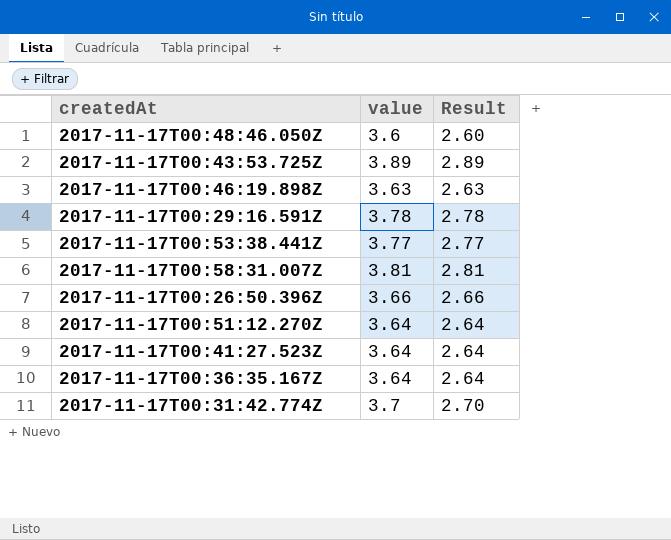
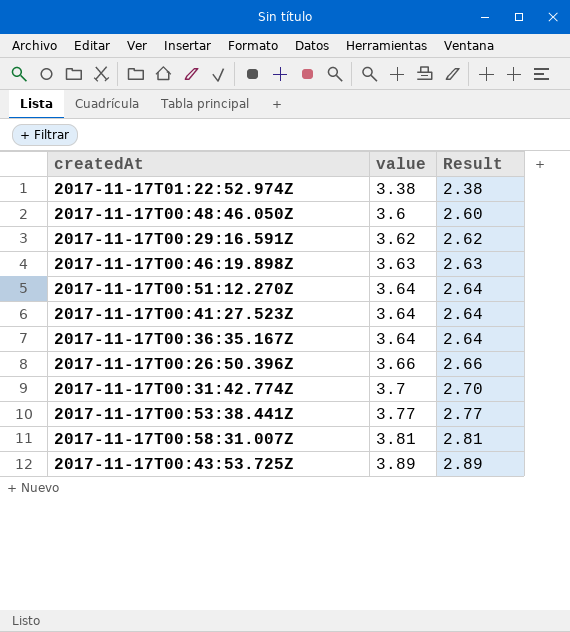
row order: none -> value ascending
row 2017-11-17T01:22:52.974Z: none -> 3.38 | 2.38
2017-11-17T00:29:16.591Z | value: 3.78 -> 3.62
2017-11-17T00:29:16.591Z | Result: 2.78 -> 2.62

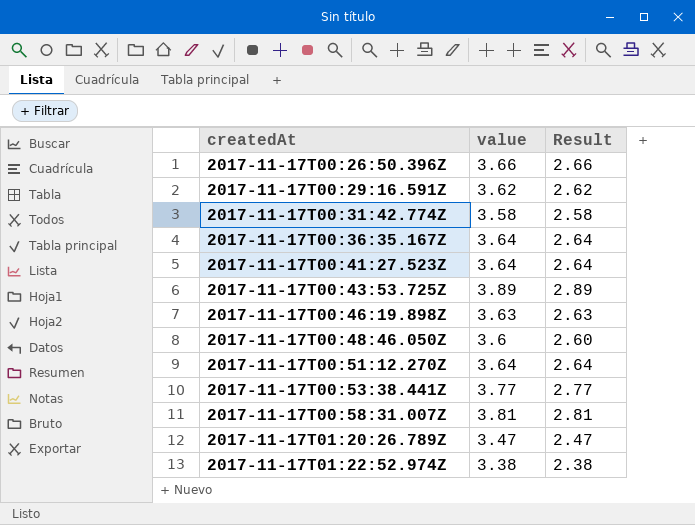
row order: value ascending -> createdAt ascending
2017-11-17T00:31:42.774Z | value: 3.7 -> 3.58
2017-11-17T00:31:42.774Z | Result: 2.70 -> 2.58
row 2017-11-17T01:20:26.789Z: none -> 3.47 | 2.47

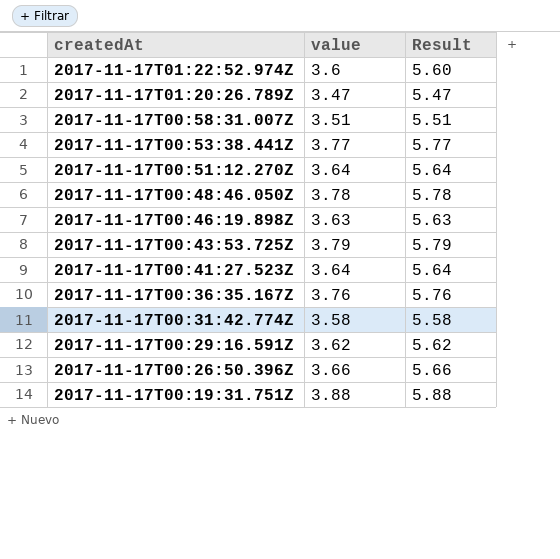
row order: createdAt ascending -> createdAt descending
column Result | formula: [value] - 1 -> [value] + 2
2017-11-17T01:22:52.974Z | value: 3.38 -> 3.6
2017-11-17T00:58:31.007Z | value: 3.81 -> 3.51
2017-11-17T00:48:46.050Z | value: 3.6 -> 3.78
2017-11-17T00:43:53.725Z | value: 3.89 -> 3.79
2017-11-17T00:36:35.167Z | value: 3.64 -> 3.76
row 2017-11-17T00:19:31.751Z: none -> 3.88 | 5.88

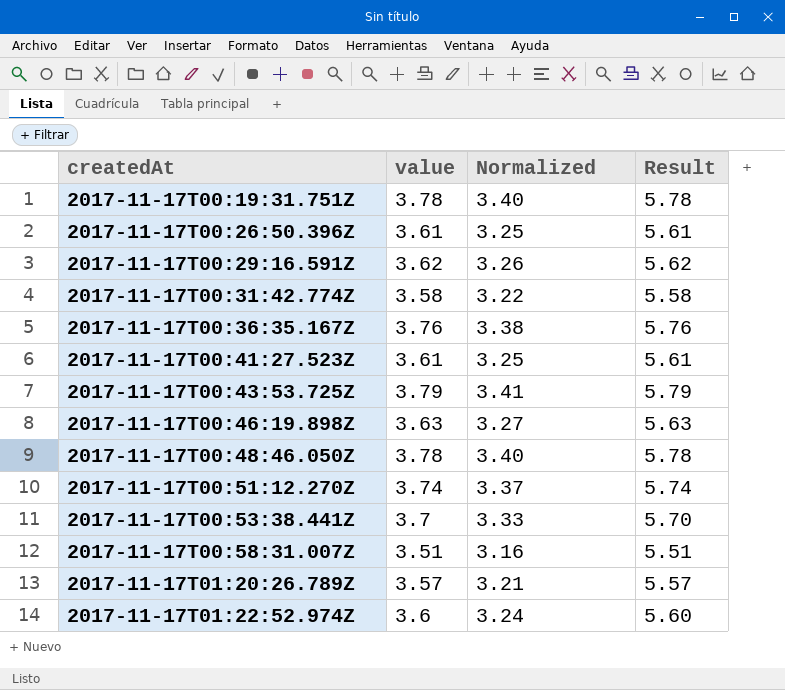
row order: createdAt descending -> createdAt ascending
column Normalized | formula: none -> [value] * 0.9
2017-11-17T00:19:31.751Z | value: 3.88 -> 3.78
2017-11-17T00:19:31.751Z | Result: 5.88 -> 5.78
2017-11-17T00:26:50.396Z | value: 3.66 -> 3.61
2017-11-17T00:26:50.396Z | Result: 5.66 -> 5.61
2017-11-17T00:41:27.523Z | value: 3.64 -> 3.61
2017-11-17T00:41:27.523Z | Result: 5.64 -> 5.61
2017-11-17T00:51:12.270Z | value: 3.64 -> 3.74
2017-11-17T00:51:12.270Z | Result: 5.64 -> 5.74
2017-11-17T00:53:38.441Z | value: 3.77 -> 3.7
2017-11-17T00:53:38.441Z | Result: 5.77 -> 5.70
2017-11-17T01:20:26.789Z | value: 3.47 -> 3.57
2017-11-17T01:20:26.789Z | Result: 5.47 -> 5.57

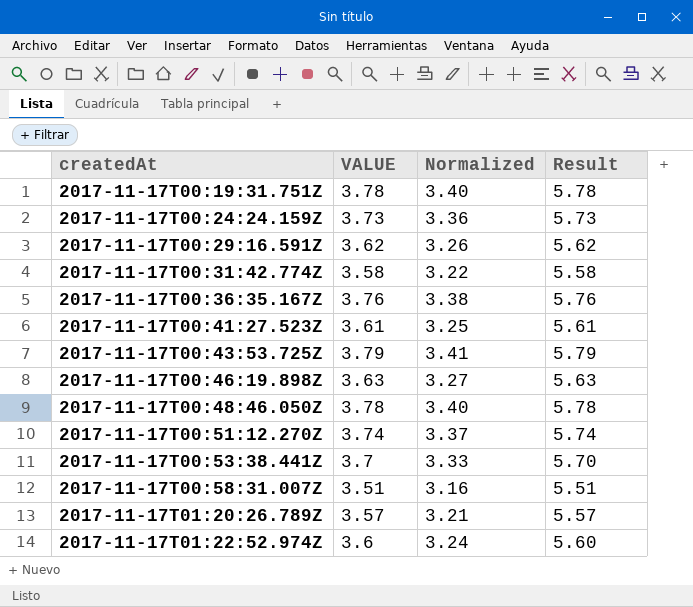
column name: value -> VALUE
row 2017-11-17T00:26:50.396Z: 3.61 | 3.25 | 5.61 -> none
row 2017-11-17T00:24:24.159Z: none -> 3.73 | 3.36 | 5.73

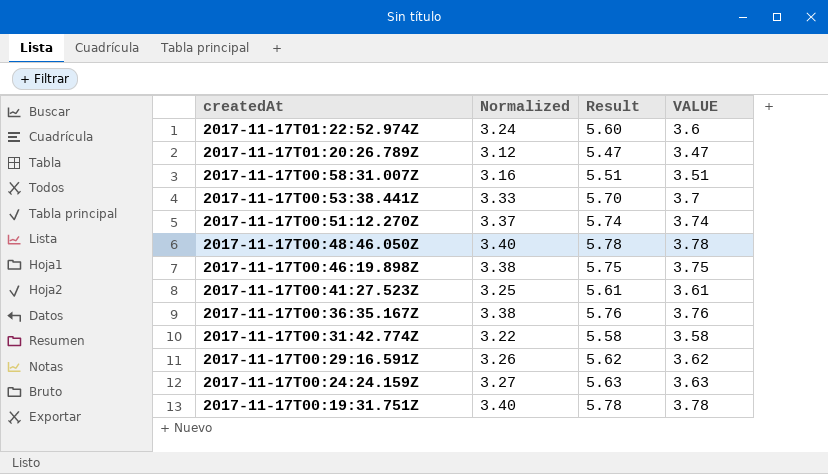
row order: createdAt ascending -> createdAt descending
column VALUE | position: 2 -> 4
row 2017-11-17T00:43:53.725Z: 3.79 | 3.41 | 5.79 -> none
2017-11-17T01:20:26.789Z | Normalized: 3.21 -> 3.12
2017-11-17T01:20:26.789Z | Result: 5.57 -> 5.47
2017-11-17T01:20:26.789Z | VALUE: 3.57 -> 3.47
2017-11-17T00:46:19.898Z | Normalized: 3.27 -> 3.38
2017-11-17T00:46:19.898Z | Result: 5.63 -> 5.75
2017-11-17T00:46:19.898Z | VALUE: 3.63 -> 3.75
2017-11-17T00:24:24.159Z | Normalized: 3.36 -> 3.27
2017-11-17T00:24:24.159Z | Result: 5.73 -> 5.63
2017-11-17T00:24:24.159Z | VALUE: 3.73 -> 3.63

